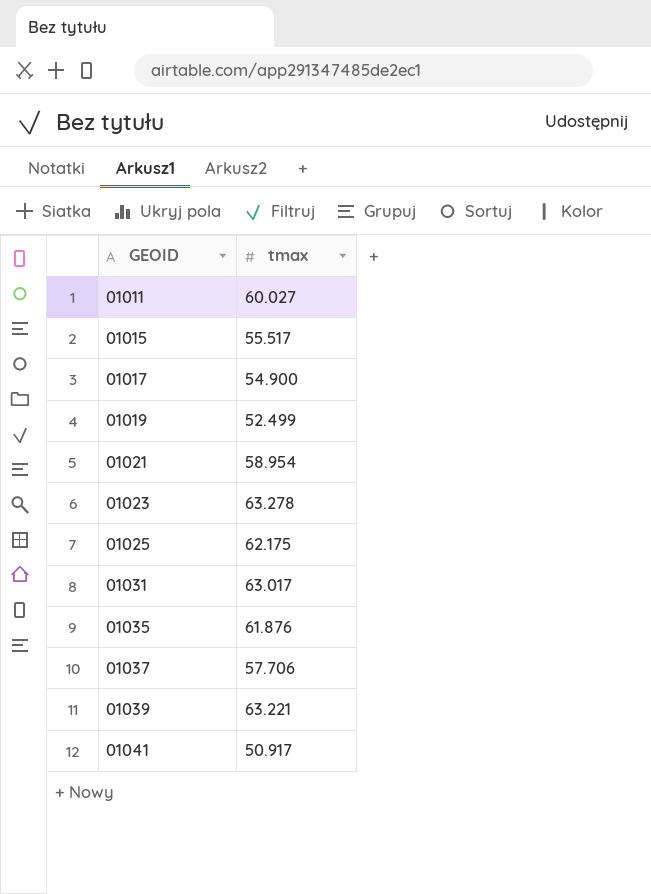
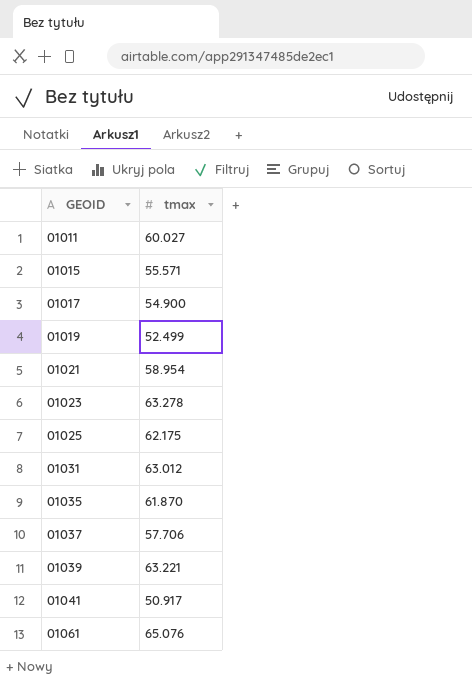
01015 | tmax: 55.517 -> 55.571
01031 | tmax: 63.017 -> 63.012
01035 | tmax: 61.876 -> 61.870
row 01061: none -> 65.076

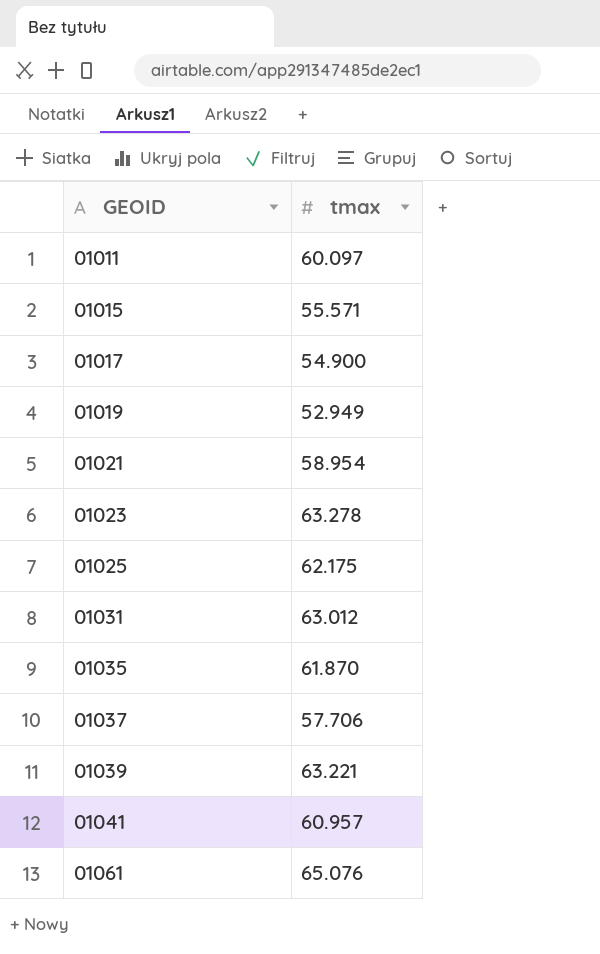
01011 | tmax: 60.027 -> 60.097
01019 | tmax: 52.499 -> 52.949
01041 | tmax: 50.917 -> 60.957

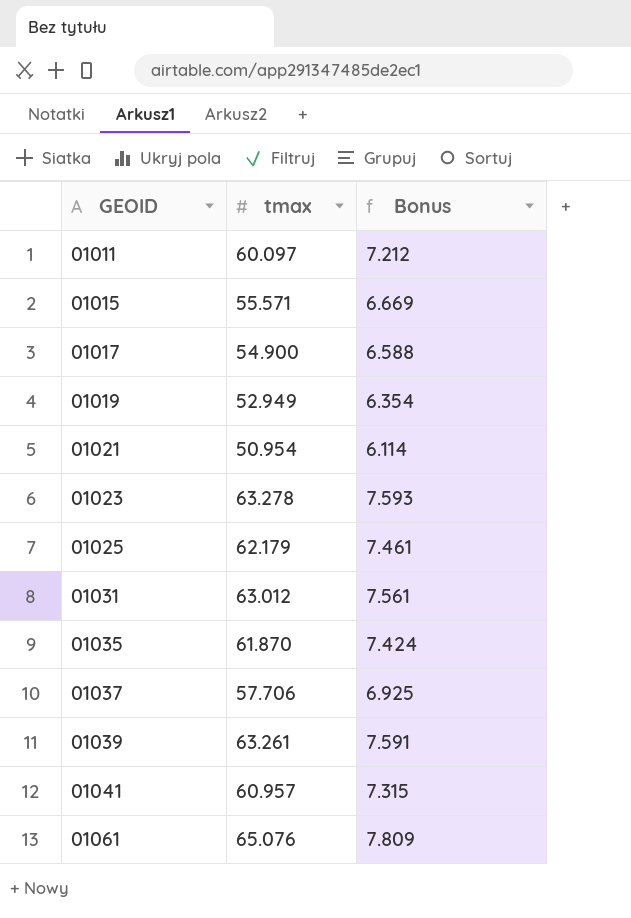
column Bonus | formula: none -> [tmax] * 0.12
01021 | tmax: 58.954 -> 50.954
01025 | tmax: 62.175 -> 62.179
01039 | tmax: 63.221 -> 63.261

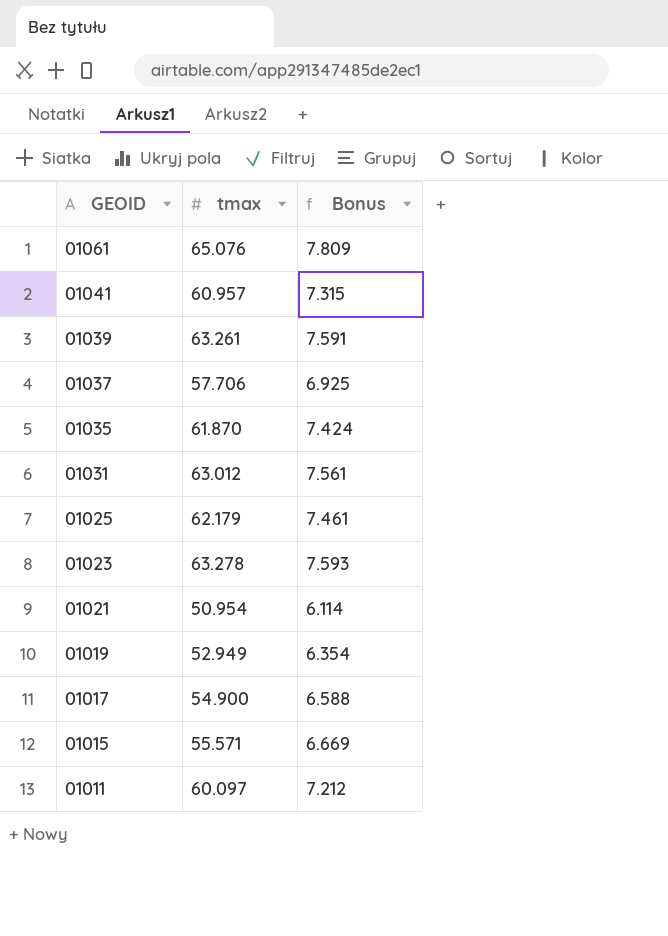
row order: GEOID ascending -> GEOID descending

